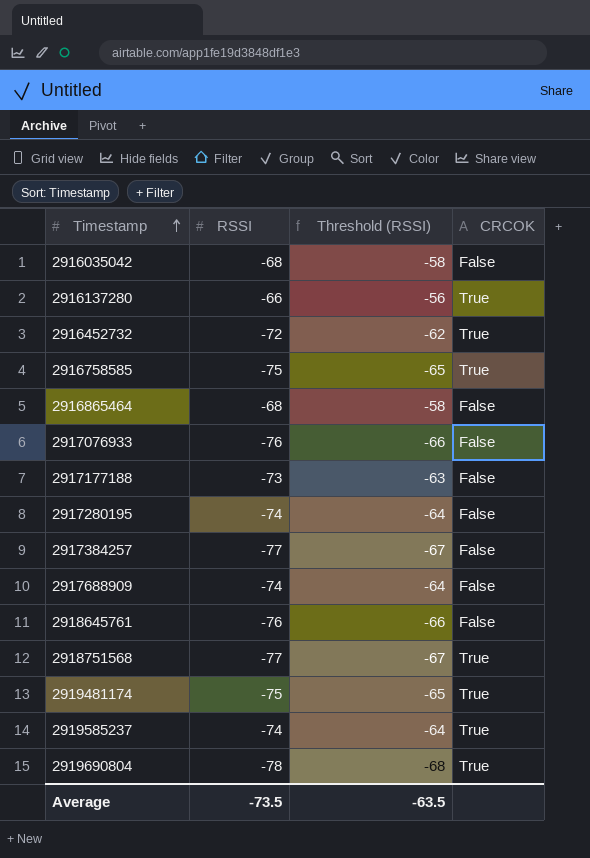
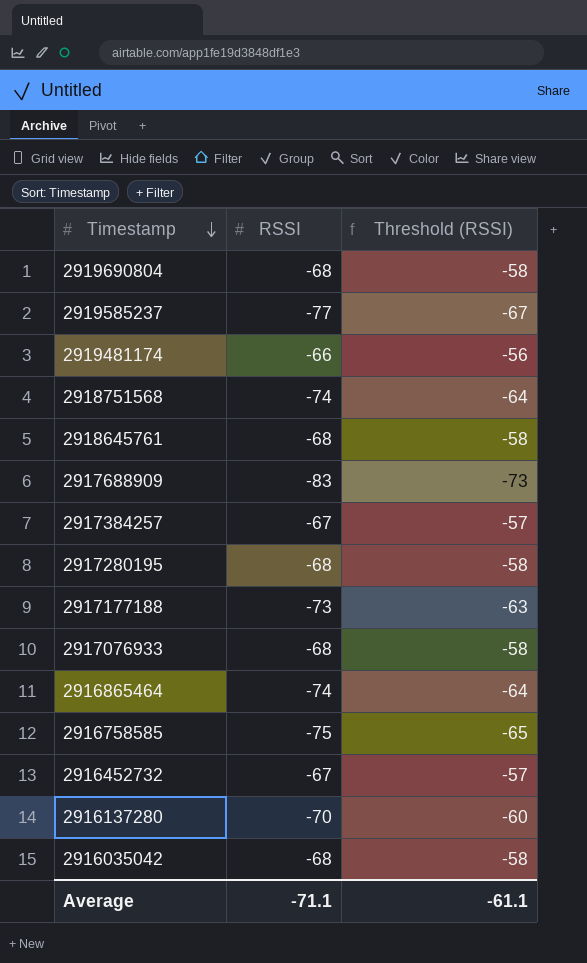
row order: Timestamp ascending -> Timestamp descending
column CRCOK | position: 4 -> none
2919690804 | RSSI: -78 -> -68
2919690804 | Threshold (RSSI): -68 -> -58
2919585237 | RSSI: -74 -> -77
2919585237 | Threshold (RSSI): -64 -> -67
2919481174 | RSSI: -75 -> -66
2919481174 | Threshold (RSSI): -65 -> -56
2918751568 | RSSI: -77 -> -74
2918751568 | Threshold (RSSI): -67 -> -64
2918645761 | RSSI: -76 -> -68
2918645761 | Threshold (RSSI): -66 -> -58
2917688909 | RSSI: -74 -> -83
2917688909 | Threshold (RSSI): -64 -> -73
2917384257 | RSSI: -77 -> -67
2917384257 | Threshold (RSSI): -67 -> -57
2917280195 | RSSI: -74 -> -68
2917280195 | Threshold (RSSI): -64 -> -58
2917076933 | RSSI: -76 -> -68
2917076933 | Threshold (RSSI): -66 -> -58
2916865464 | RSSI: -68 -> -74
2916865464 | Threshold (RSSI): -58 -> -64
2916452732 | RSSI: -72 -> -67
2916452732 | Threshold (RSSI): -62 -> -57
2916137280 | RSSI: -66 -> -70
2916137280 | Threshold (RSSI): -56 -> -60
Average | RSSI: -73.5 -> -71.1
Average | Threshold (RSSI): -63.5 -> -61.1

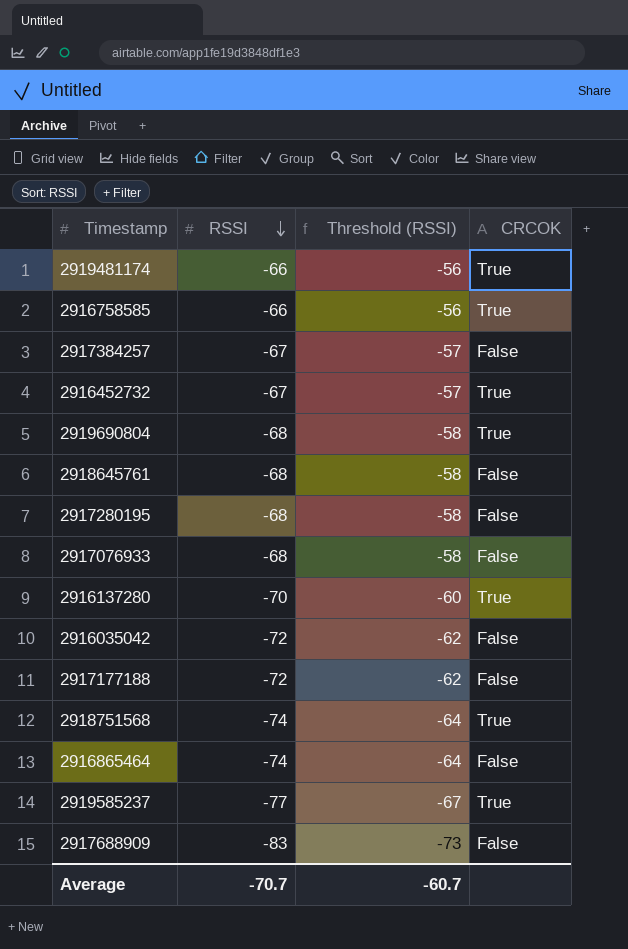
row order: Timestamp descending -> RSSI descending
column CRCOK | position: none -> 4
2916758585 | RSSI: -75 -> -66
2916758585 | Threshold (RSSI): -65 -> -56
2916035042 | RSSI: -68 -> -72
2916035042 | Threshold (RSSI): -58 -> -62
2917177188 | RSSI: -73 -> -72
2917177188 | Threshold (RSSI): -63 -> -62
Average | RSSI: -71.1 -> -70.7
Average | Threshold (RSSI): -61.1 -> -60.7

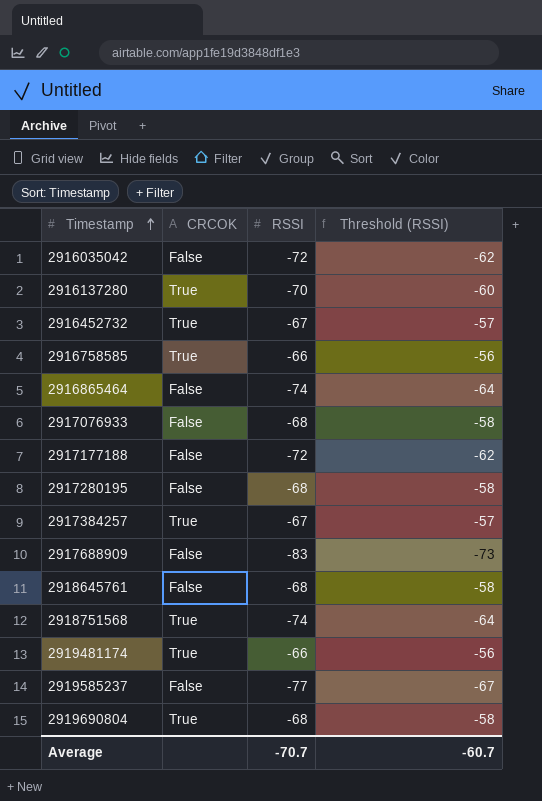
row order: RSSI descending -> Timestamp ascending
column CRCOK | position: 4 -> 2
2917384257 | CRCOK: False -> True
2919585237 | CRCOK: True -> False

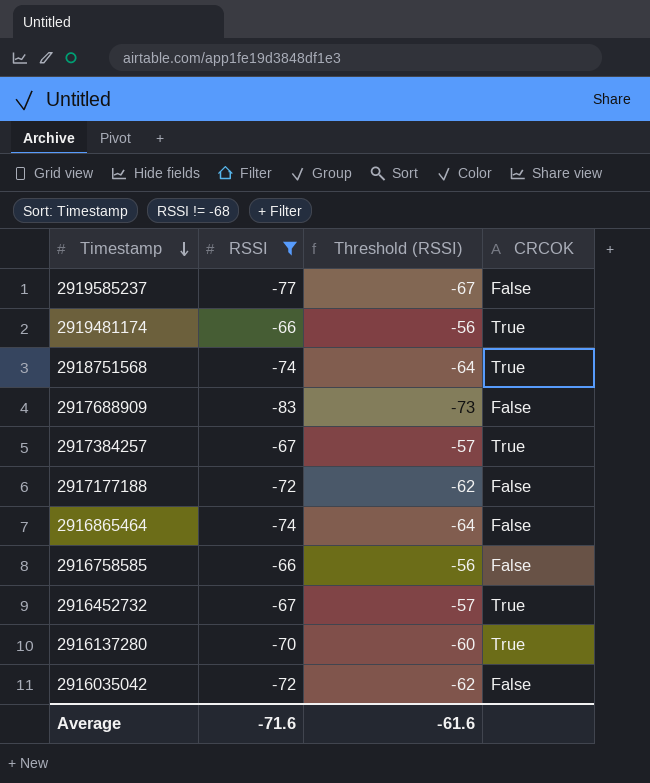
filter: none -> RSSI != -68
row order: Timestamp ascending -> Timestamp descending
column CRCOK | position: 2 -> 4
2916758585 | CRCOK: True -> False
Average | RSSI: -70.7 -> -71.6
Average | Threshold (RSSI): -60.7 -> -61.6

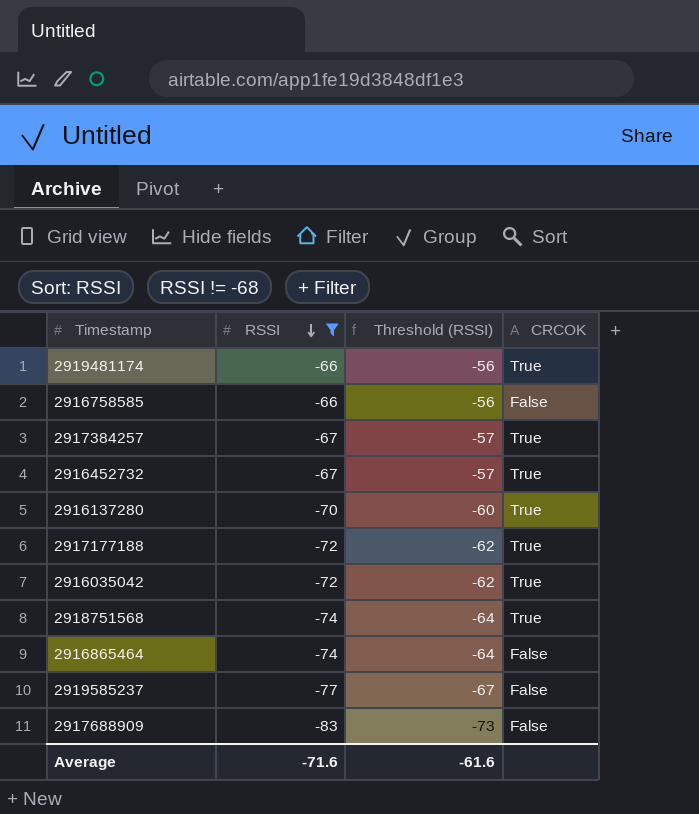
row order: Timestamp descending -> RSSI descending
2917177188 | CRCOK: False -> True
2916035042 | CRCOK: False -> True

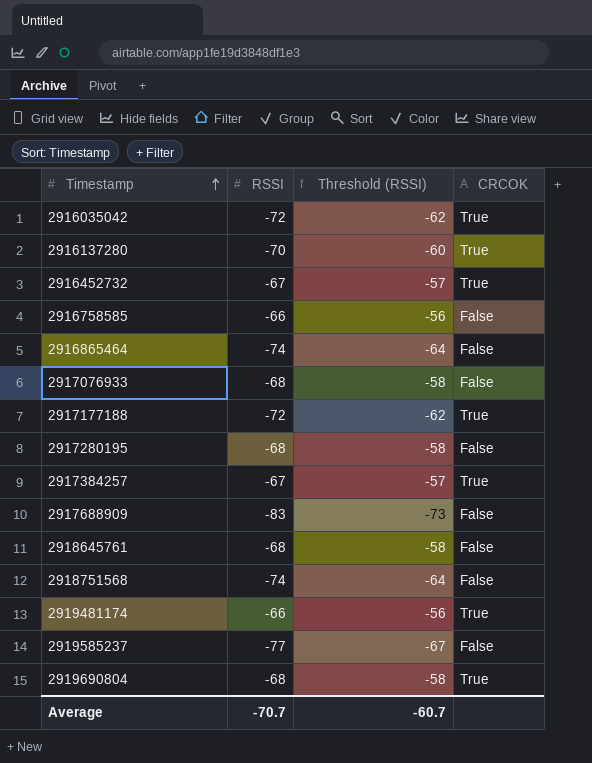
filter: RSSI != -68 -> none
row order: RSSI descending -> Timestamp ascending
2918751568 | CRCOK: True -> False
Average | RSSI: -71.6 -> -70.7
Average | Threshold (RSSI): -61.6 -> -60.7

